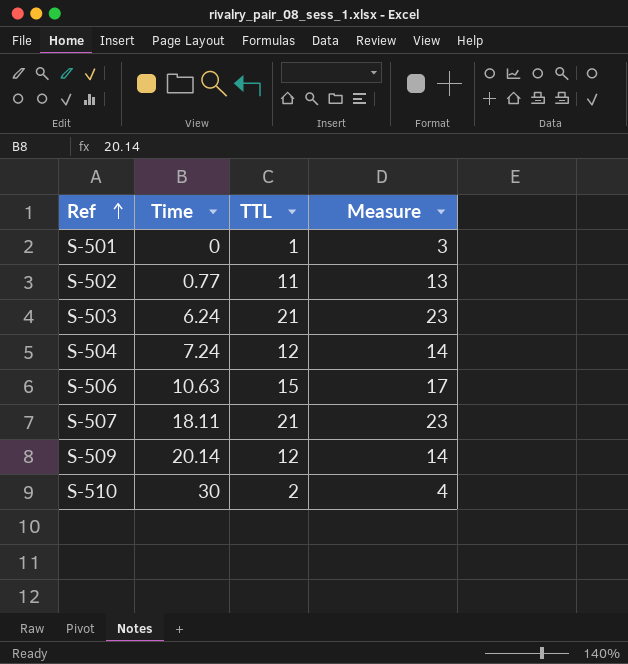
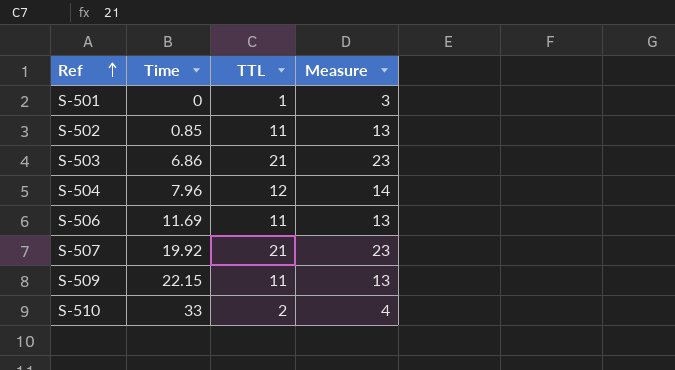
S-502 | Time: 0.77 -> 0.85
S-503 | Time: 6.24 -> 6.86
S-504 | Time: 7.24 -> 7.96
S-506 | Time: 10.63 -> 11.69
S-506 | TTL: 15 -> 11
S-506 | Measure: 17 -> 13
S-507 | Time: 18.11 -> 19.92
S-509 | Time: 20.14 -> 22.15
S-509 | TTL: 12 -> 11
S-509 | Measure: 14 -> 13
S-510 | Time: 30 -> 33

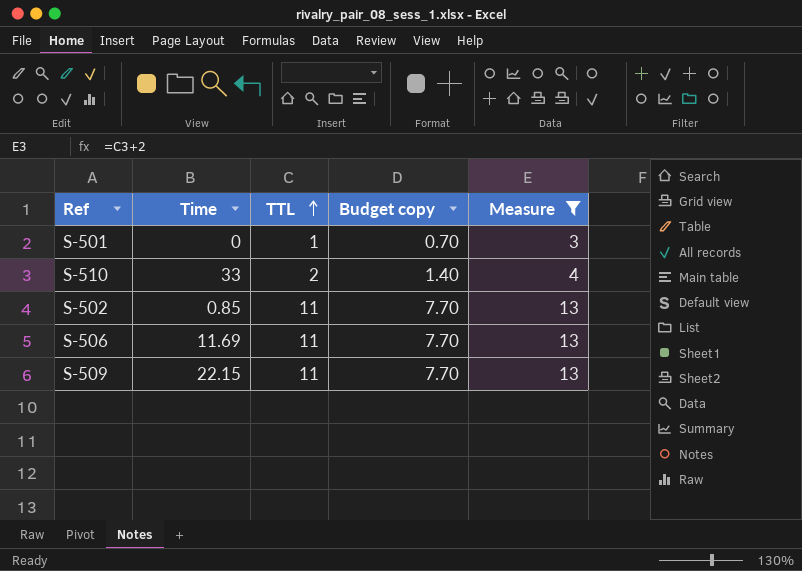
filter: none -> Measure <= 13
row order: Ref ascending -> TTL ascending
column Budget copy | formula: none -> [TTL] * 0.7

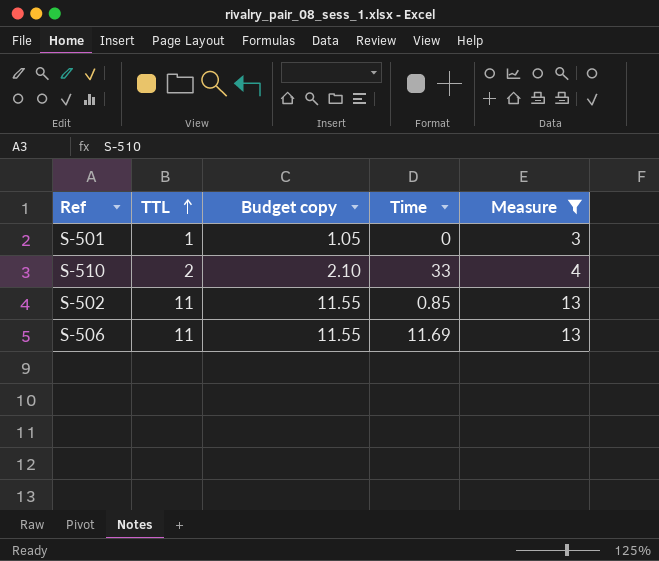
column Budget copy | formula: [TTL] * 0.7 -> [TTL] * 1.05
column Time | position: 2 -> 4
row S-509: 22.15 | 11 | 7.70 | 13 -> none

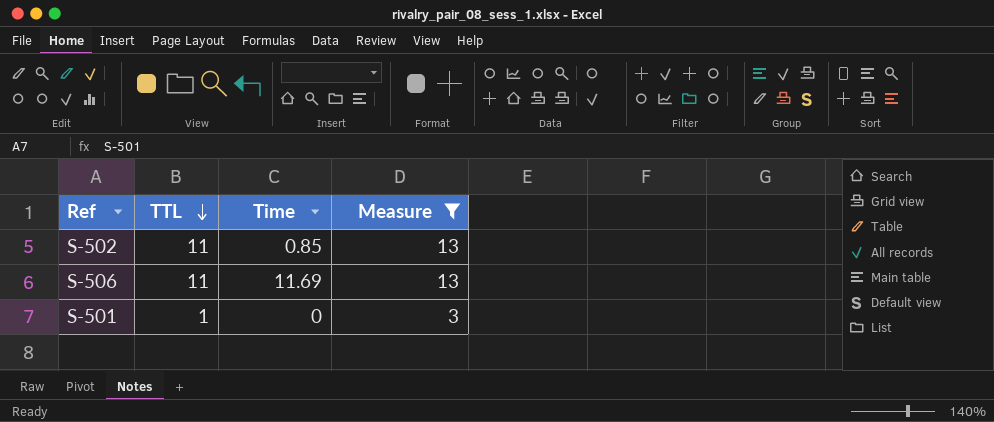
row order: TTL ascending -> TTL descending
column Budget copy | formula: [TTL] * 1.05 -> none
row S-510: 2 | 2.10 | 33 | 4 -> none

